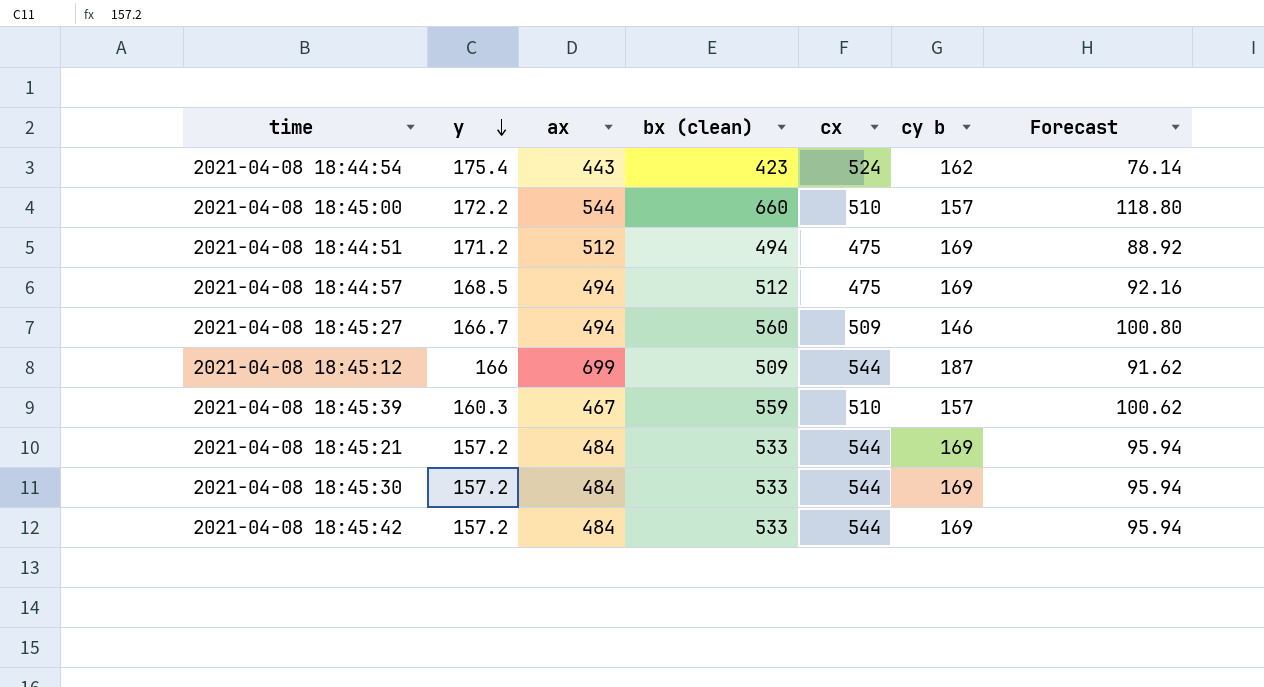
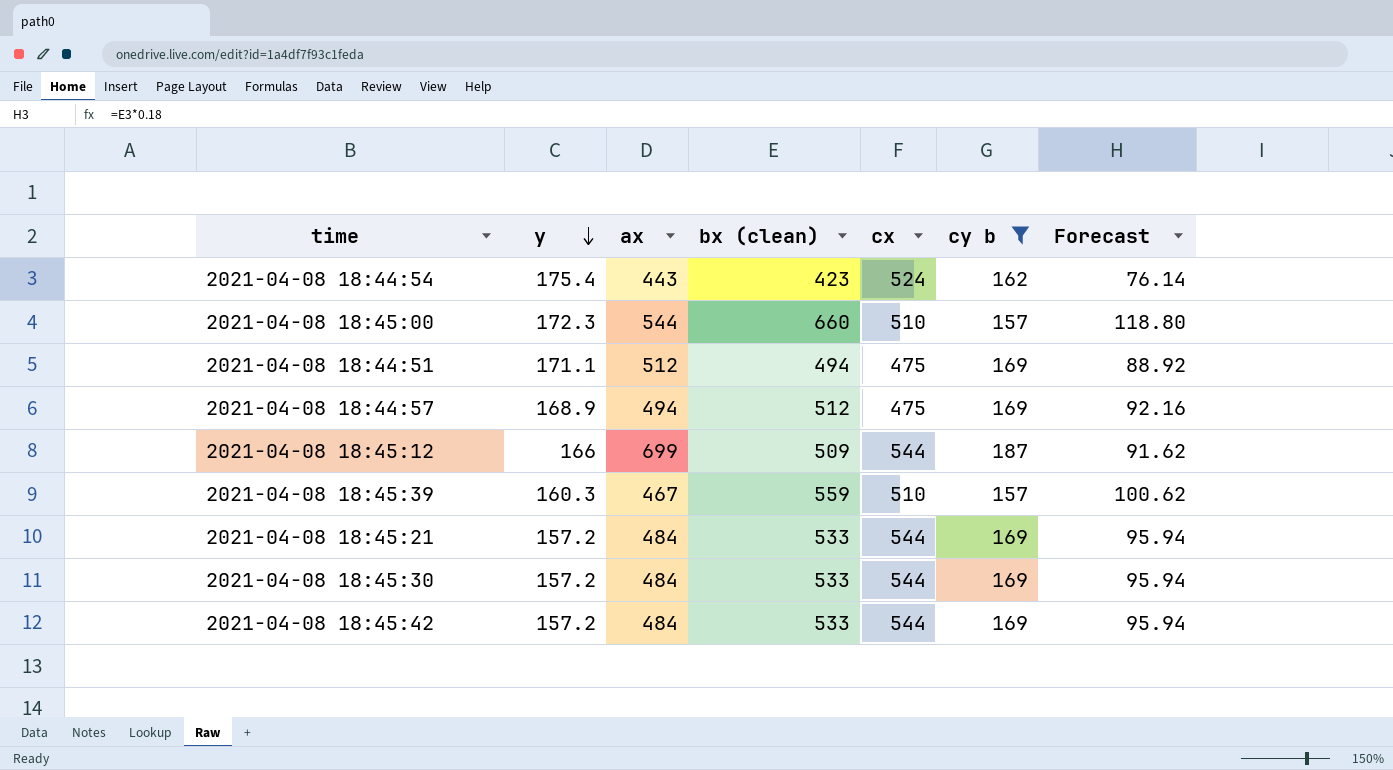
filter: none -> cy b != 146
2021-04-08 18:45:00 | y: 172.2 -> 172.3
2021-04-08 18:44:51 | y: 171.2 -> 171.1
2021-04-08 18:44:57 | y: 168.5 -> 168.9

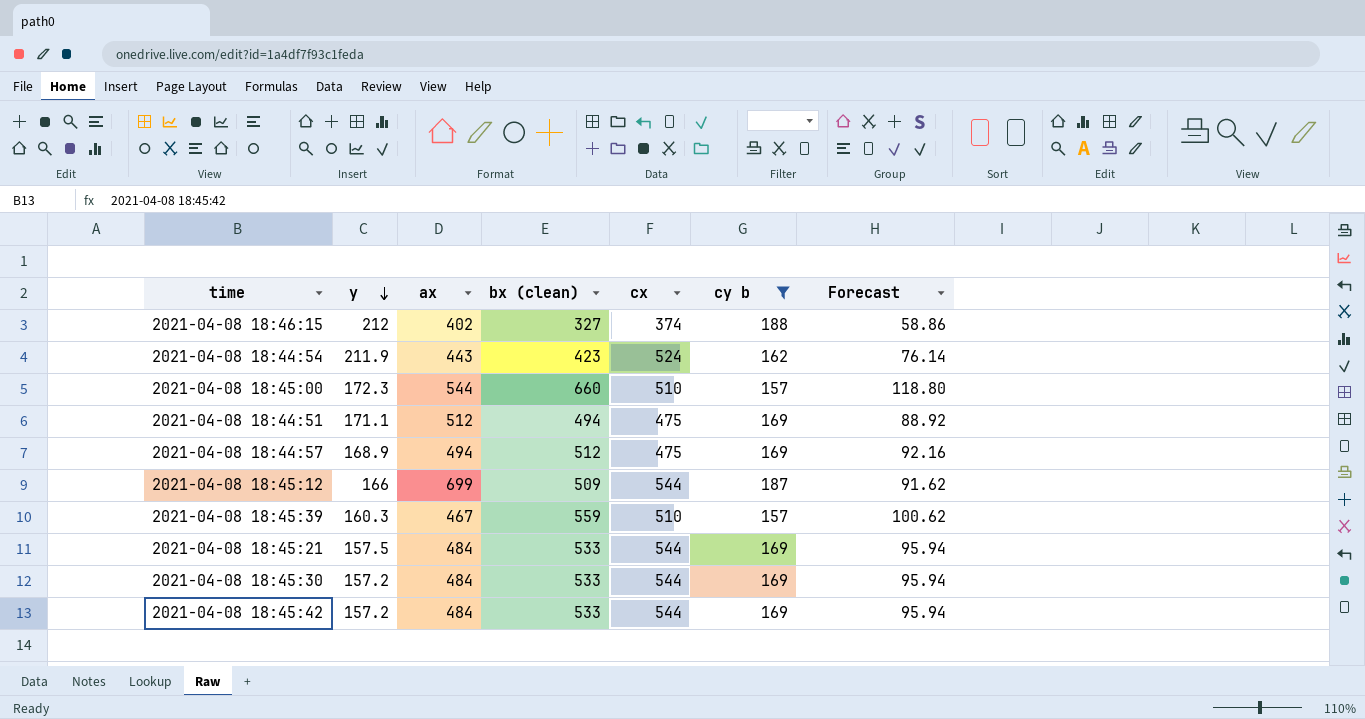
row 2021-04-08 18:46:15: none -> 212 | 402 | 327 | 374 | 188 | 58.86
2021-04-08 18:44:54 | y: 175.4 -> 211.9
2021-04-08 18:45:21 | y: 157.2 -> 157.5

